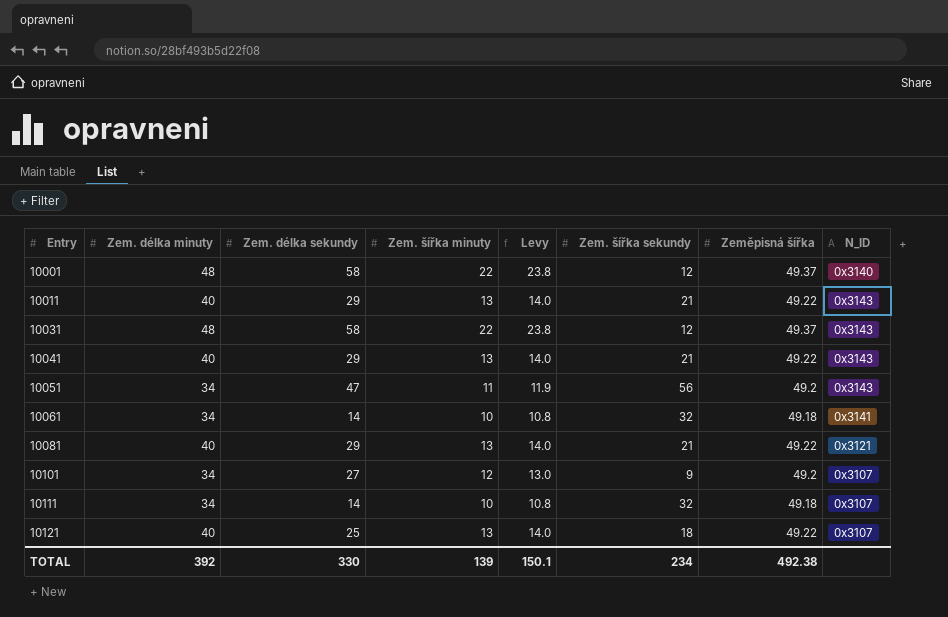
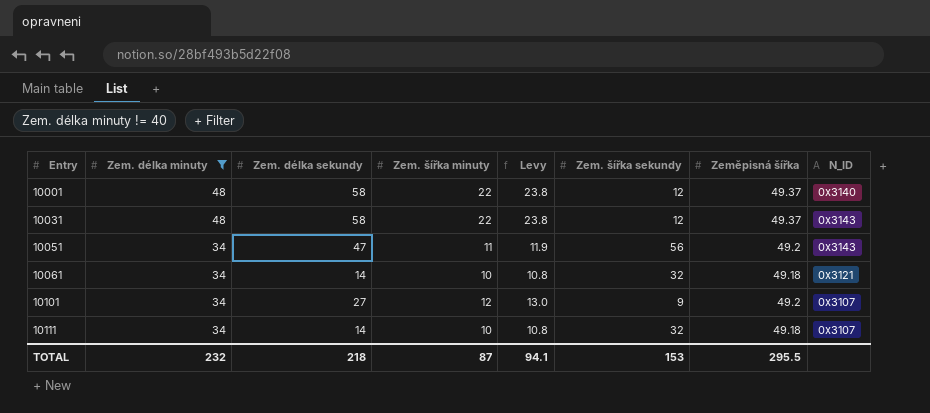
filter: none -> Zem. délka minuty != 40
10061 | N_ID: 0x3141 -> 0x3121
TOTAL | Zem. délka minuty: 392 -> 232
TOTAL | Zem. délka sekundy: 330 -> 218
TOTAL | Zem. šířka minuty: 139 -> 87
TOTAL | Levy: 150.1 -> 94.1
TOTAL | Zem. šířka sekundy: 234 -> 153
TOTAL | Zeměpisná šířka: 492.38 -> 295.5

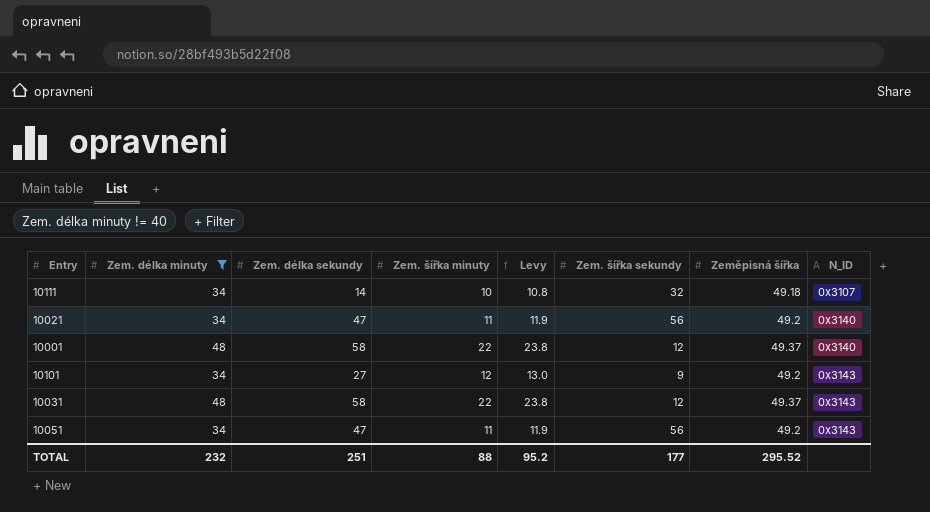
row order: Entry ascending -> N_ID ascending
row 10061: 34 | 14 | 10 | 10.8 | 32 | 49.18 | 0x3121 -> none
row 10021: none -> 34 | 47 | 11 | 11.9 | 56 | 49.2 | 0x3140
10101 | N_ID: 0x3107 -> 0x3143
TOTAL | Zem. délka sekundy: 218 -> 251
TOTAL | Zem. šířka minuty: 87 -> 88
TOTAL | Levy: 94.1 -> 95.2
TOTAL | Zem. šířka sekundy: 153 -> 177
TOTAL | Zeměpisná šířka: 295.5 -> 295.52

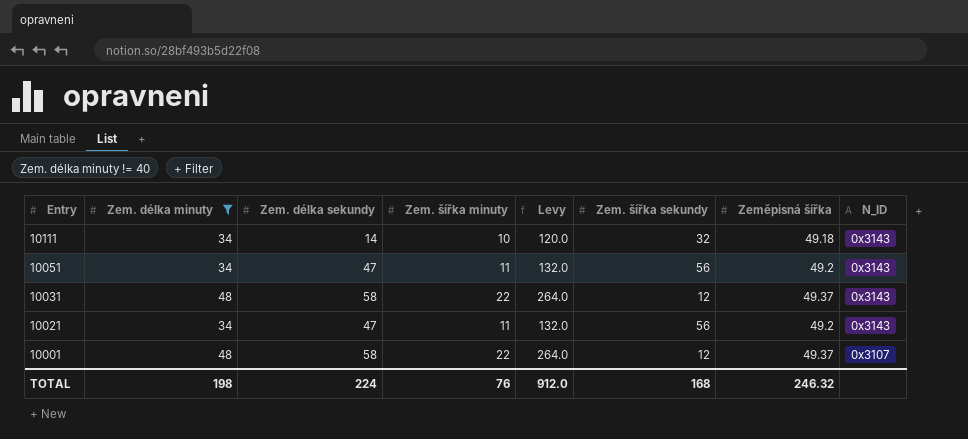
row order: N_ID ascending -> Entry descending
column Levy | formula: [Zem. šířka minuty] * 1.08 -> [Zem. šířka minuty] * 12
row 10101: 34 | 27 | 12 | 13.0 | 9 | 49.2 | 0x3143 -> none
10111 | N_ID: 0x3107 -> 0x3143
10021 | N_ID: 0x3140 -> 0x3143
10001 | N_ID: 0x3140 -> 0x3107
TOTAL | Zem. délka minuty: 232 -> 198
TOTAL | Zem. délka sekundy: 251 -> 224
TOTAL | Zem. šířka minuty: 88 -> 76
TOTAL | Levy: 95.2 -> 912.0
TOTAL | Zem. šířka sekundy: 177 -> 168
TOTAL | Zeměpisná šířka: 295.52 -> 246.32

